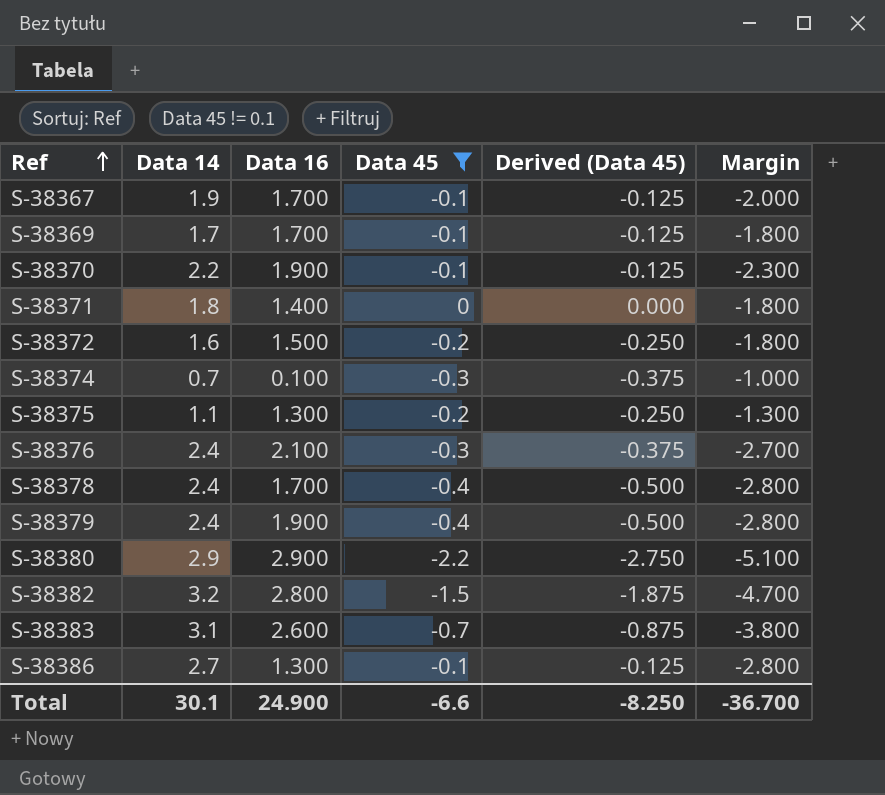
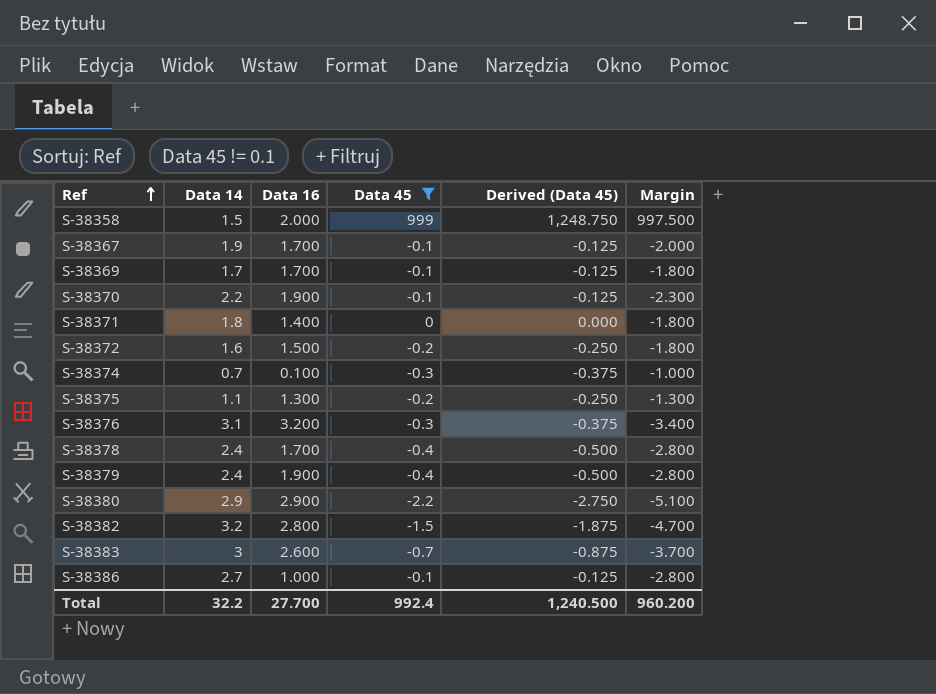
row S-38358: none -> 1.5 | 2.000 | 999 | 1,248.750 | 997.500
S-38376 | Data 14: 2.4 -> 3.1
S-38376 | Data 16: 2.100 -> 3.200
S-38376 | Margin: -2.700 -> -3.400
S-38383 | Data 14: 3.1 -> 3
S-38383 | Margin: -3.800 -> -3.700
S-38386 | Data 16: 1.300 -> 1.000
Total | Data 14: 30.1 -> 32.2
Total | Data 16: 24.900 -> 27.700
Total | Data 45: -6.6 -> 992.4
Total | Derived (Data 45): -8.250 -> 1,240.500
Total | Margin: -36.700 -> 960.200

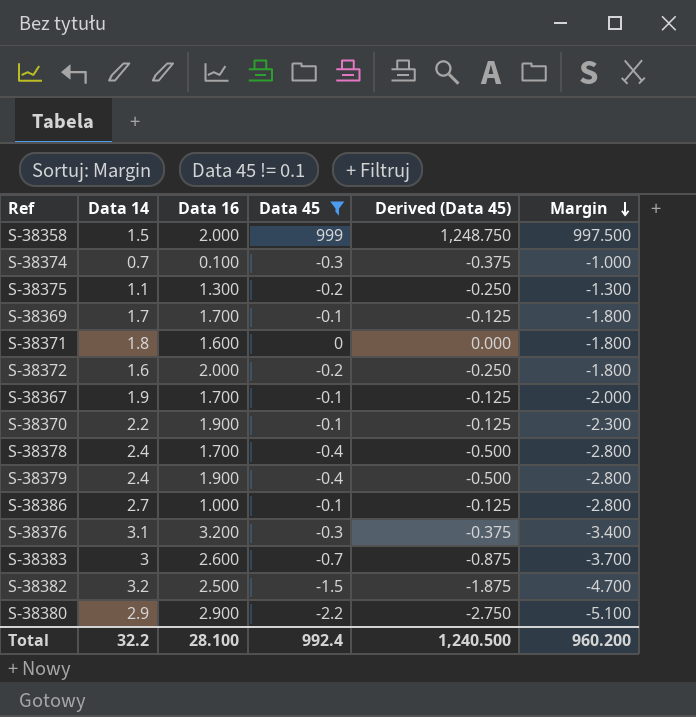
row order: Ref ascending -> Margin descending
S-38371 | Data 16: 1.400 -> 1.600
S-38372 | Data 16: 1.500 -> 2.000
S-38382 | Data 16: 2.800 -> 2.500
Total | Data 16: 27.700 -> 28.100

